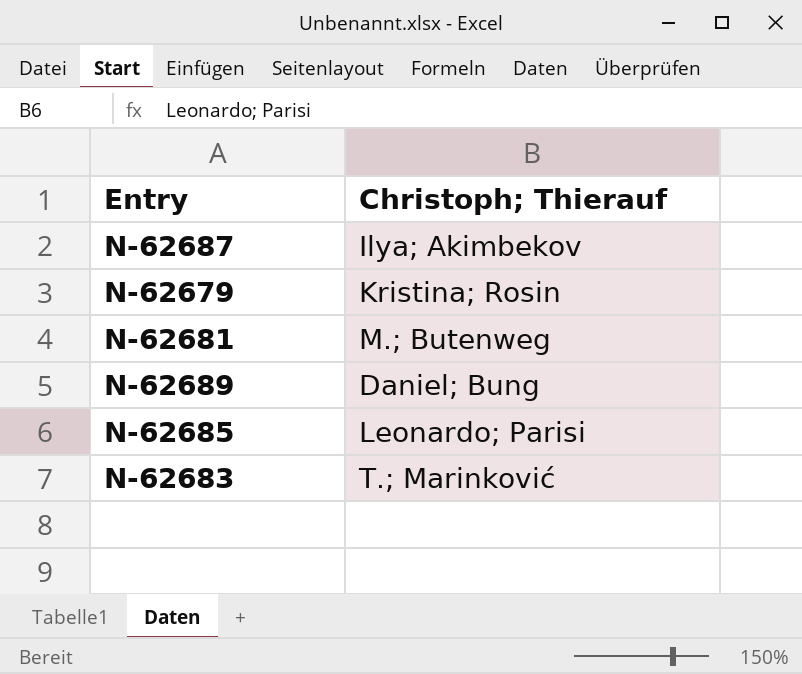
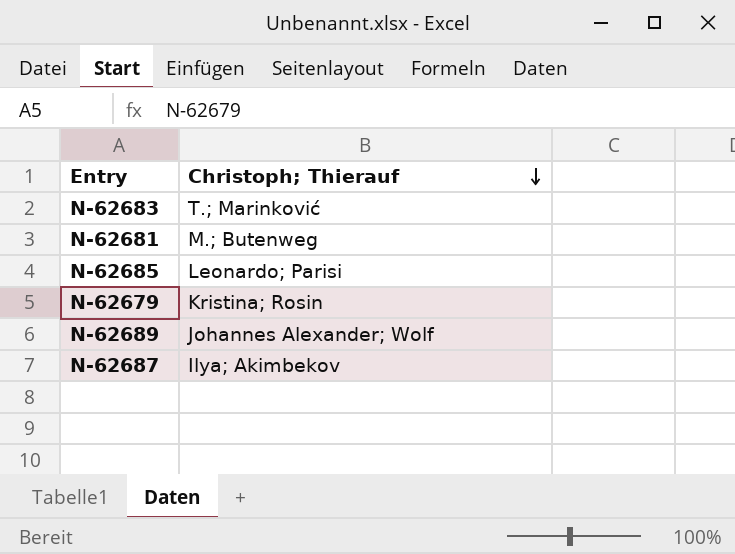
row order: none -> Christoph; Thierauf descending
N-62689 | Christoph; Thierauf: Daniel; Bung -> Johannes Alexander; Wolf

